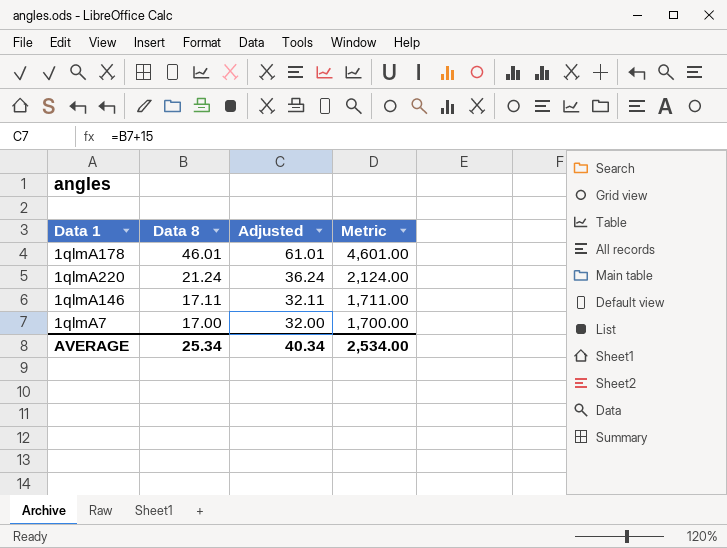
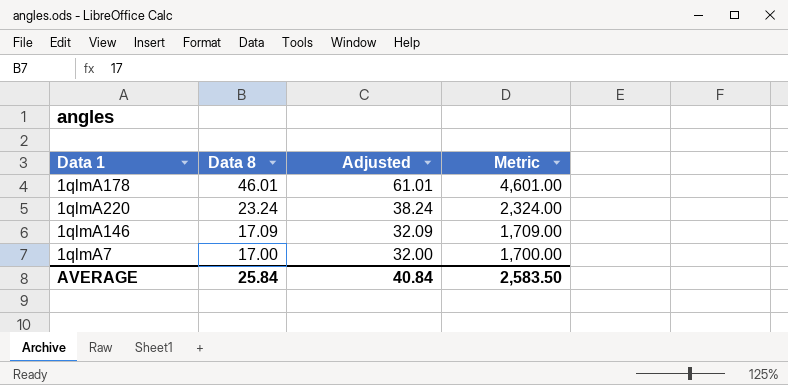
1qlmA220 | Data 8: 21.24 -> 23.24
1qlmA220 | Adjusted: 36.24 -> 38.24
1qlmA220 | Metric: 2,124.00 -> 2,324.00
1qlmA146 | Data 8: 17.11 -> 17.09
1qlmA146 | Adjusted: 32.11 -> 32.09
1qlmA146 | Metric: 1,711.00 -> 1,709.00
AVERAGE | Data 8: 25.34 -> 25.84
AVERAGE | Adjusted: 40.34 -> 40.84
AVERAGE | Metric: 2,534.00 -> 2,583.50

